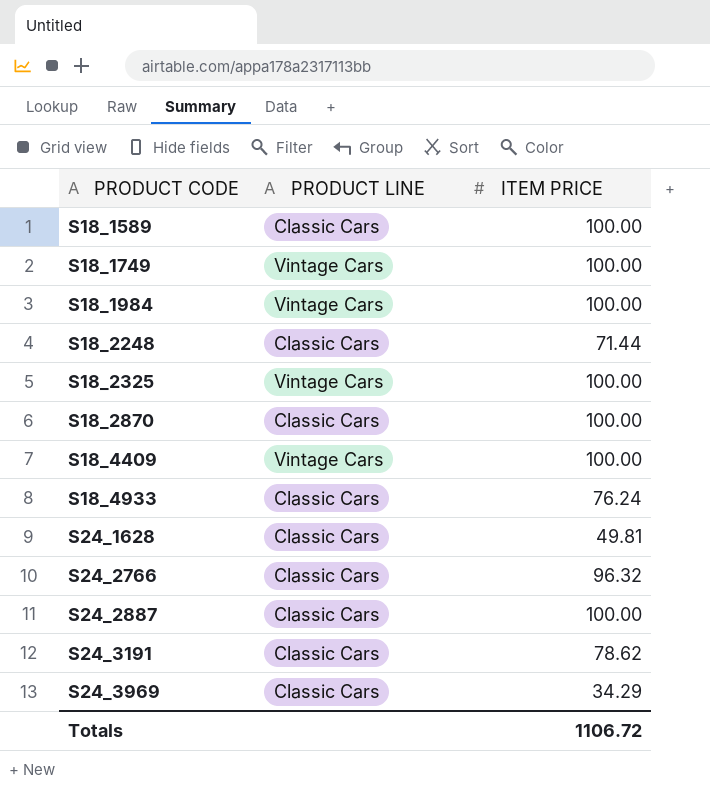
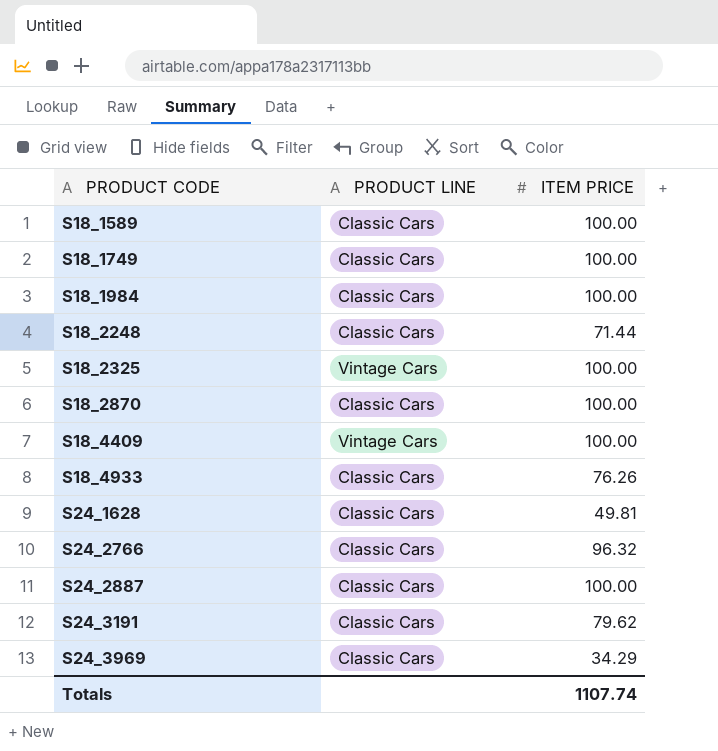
S18_1749 | PRODUCT LINE: Vintage Cars -> Classic Cars
S18_1984 | PRODUCT LINE: Vintage Cars -> Classic Cars
S18_4933 | ITEM PRICE: 76.24 -> 76.26
S24_3191 | ITEM PRICE: 78.62 -> 79.62
Totals | ITEM PRICE: 1106.72 -> 1107.74

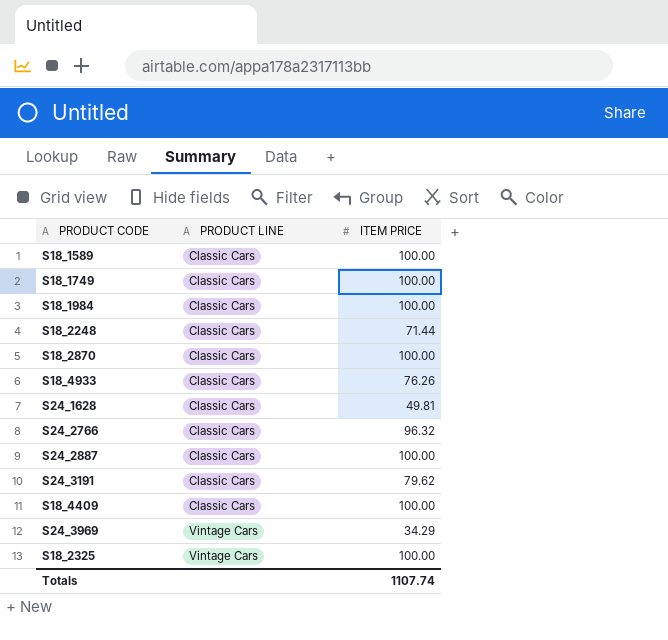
row order: PRODUCT CODE ascending -> PRODUCT LINE ascending
S18_4409 | PRODUCT LINE: Vintage Cars -> Classic Cars
S24_3969 | PRODUCT LINE: Classic Cars -> Vintage Cars

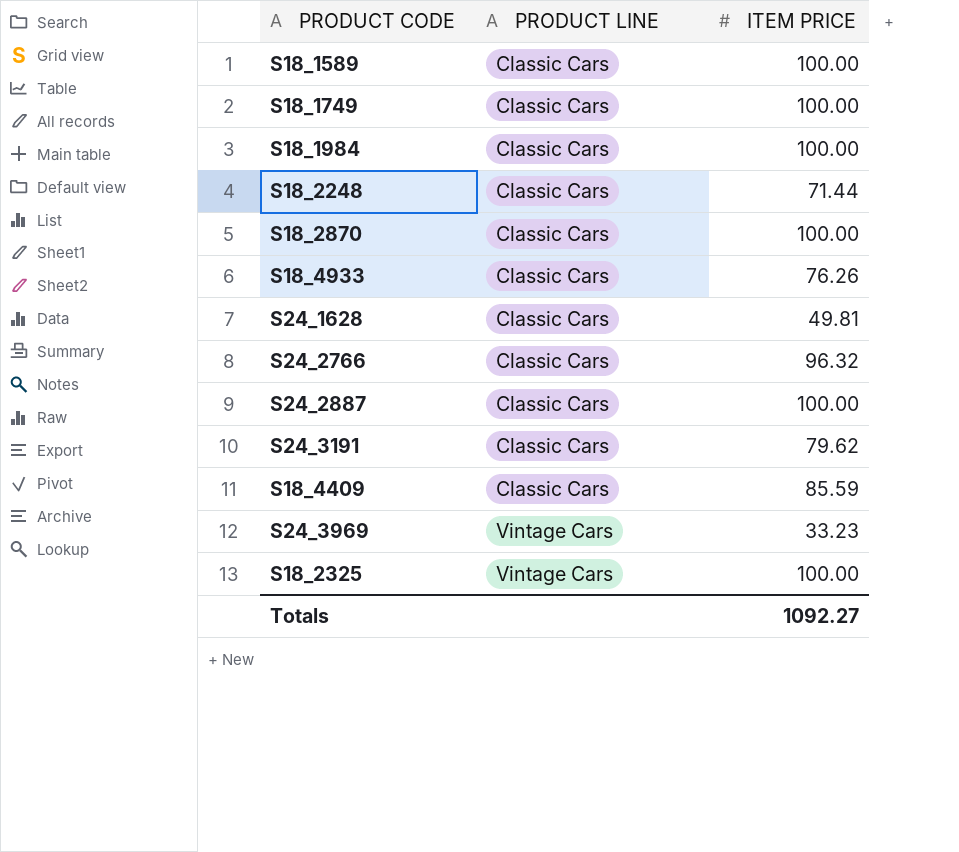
S18_4409 | ITEM PRICE: 100.00 -> 85.59
S24_3969 | ITEM PRICE: 34.29 -> 33.23
Totals | ITEM PRICE: 1107.74 -> 1092.27

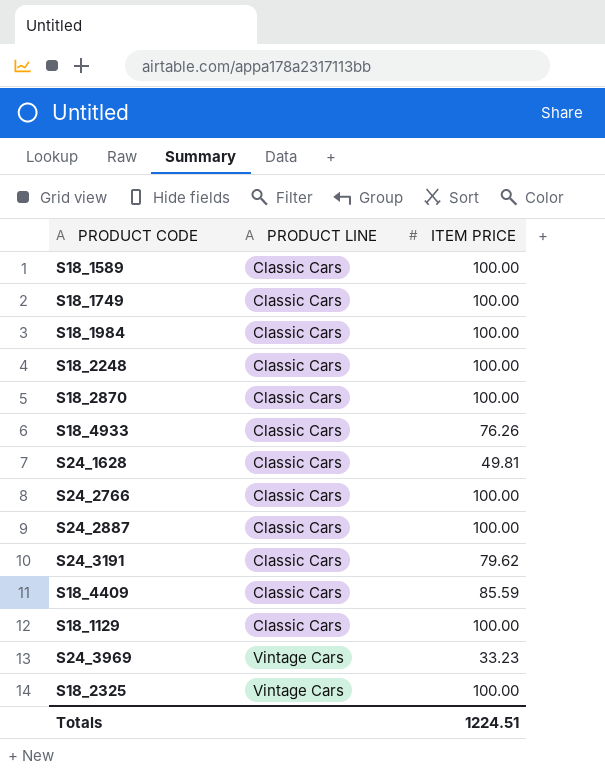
S18_2248 | ITEM PRICE: 71.44 -> 100.00
S24_2766 | ITEM PRICE: 96.32 -> 100.00
row S18_1129: none -> Classic Cars | 100.00
Totals | ITEM PRICE: 1092.27 -> 1224.51

